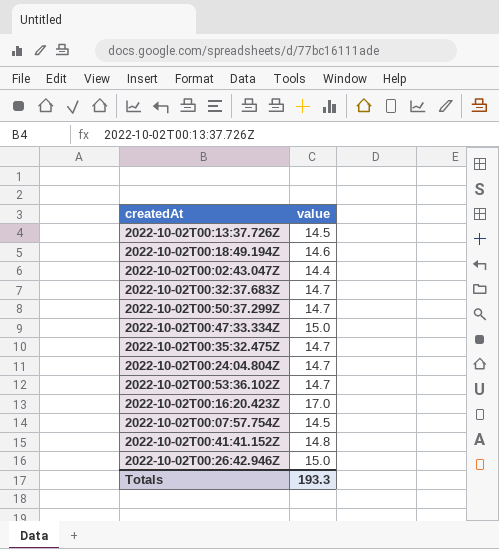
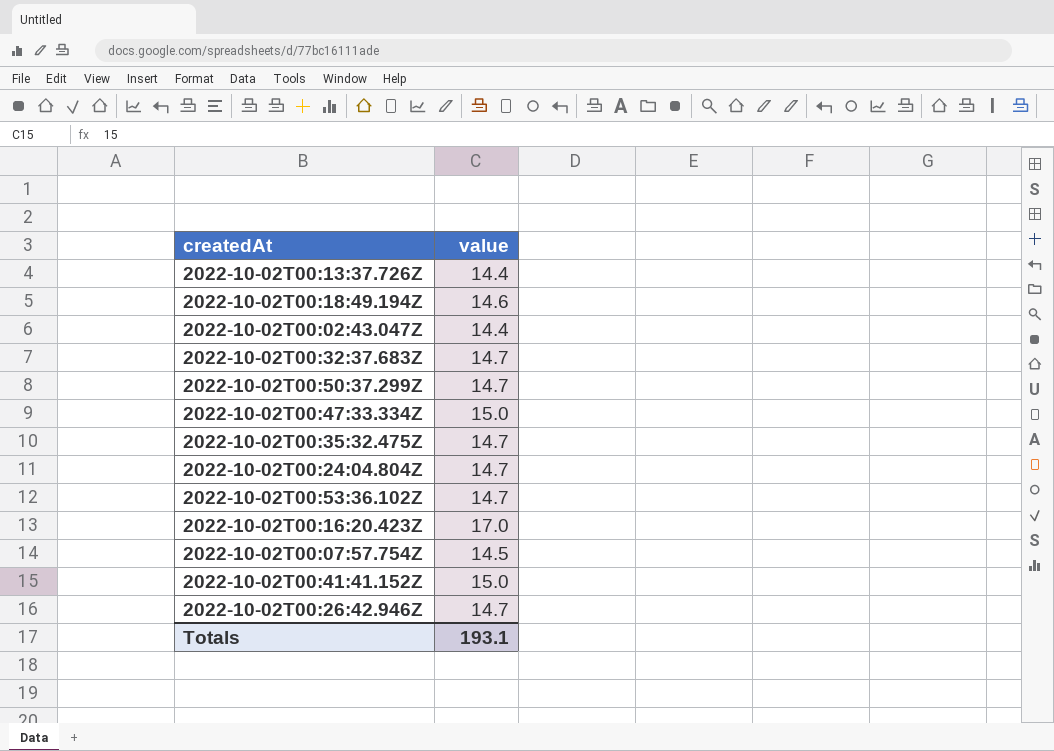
2022-10-02T00:13:37.726Z | value: 14.5 -> 14.4
2022-10-02T00:41:41.152Z | value: 14.8 -> 15.0
2022-10-02T00:26:42.946Z | value: 15.0 -> 14.7
Totals | value: 193.3 -> 193.1

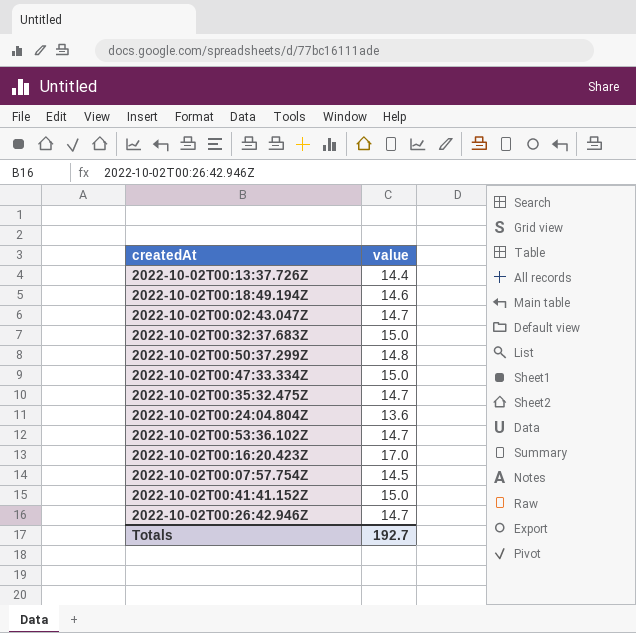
2022-10-02T00:02:43.047Z | value: 14.4 -> 14.7
2022-10-02T00:32:37.683Z | value: 14.7 -> 15.0
2022-10-02T00:50:37.299Z | value: 14.7 -> 14.8
2022-10-02T00:24:04.804Z | value: 14.7 -> 13.6
Totals | value: 193.1 -> 192.7

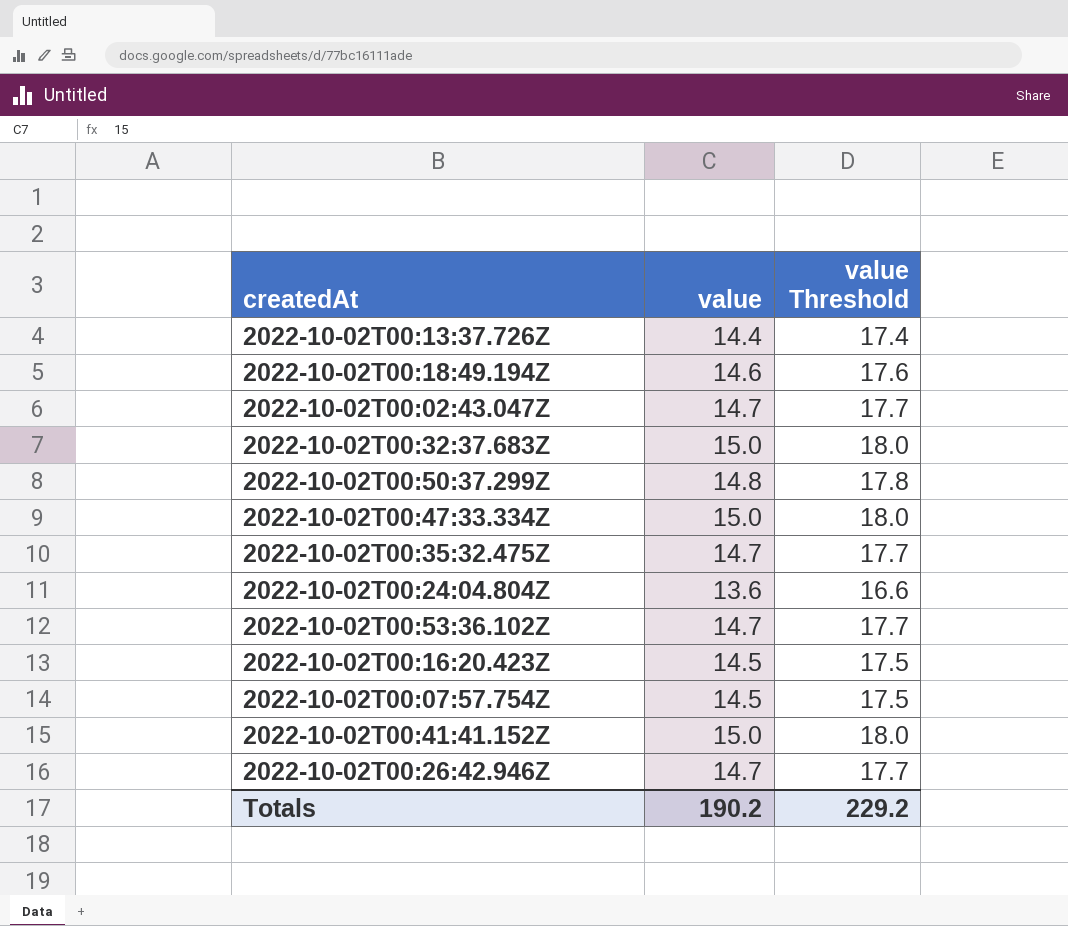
column value Threshold | formula: none -> [value] + 3
2022-10-02T00:16:20.423Z | value: 17.0 -> 14.5
Totals | value: 192.7 -> 190.2

